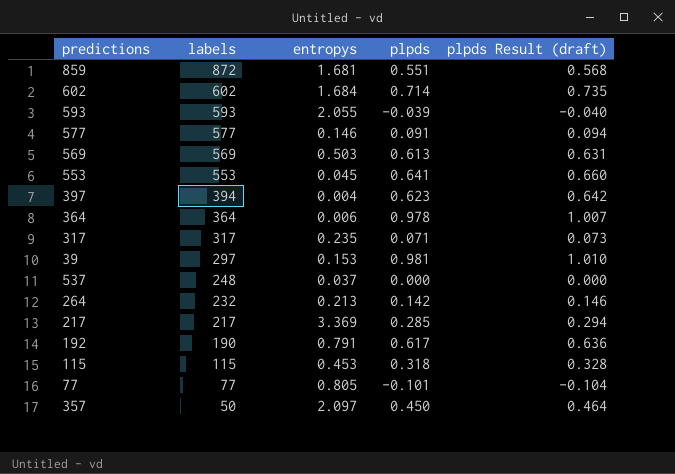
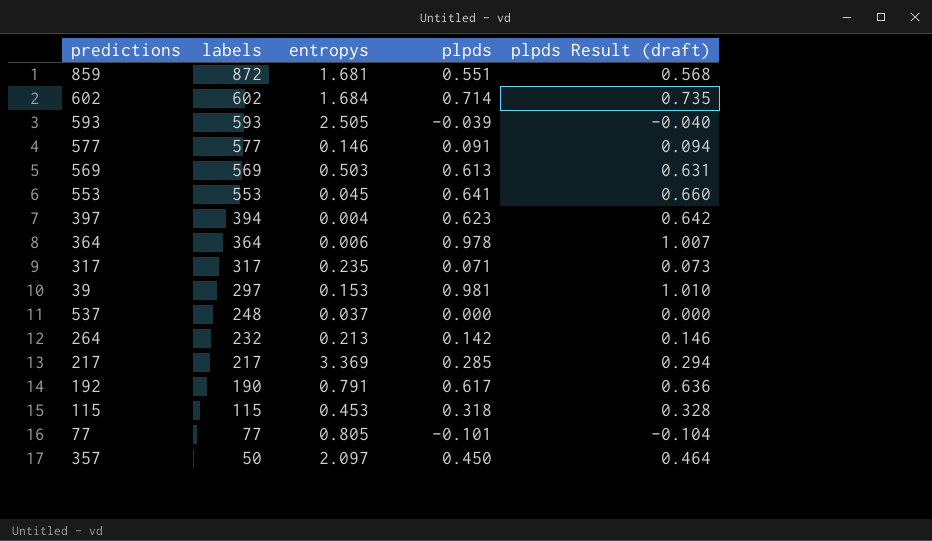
593 | entropys: 2.055 -> 2.505

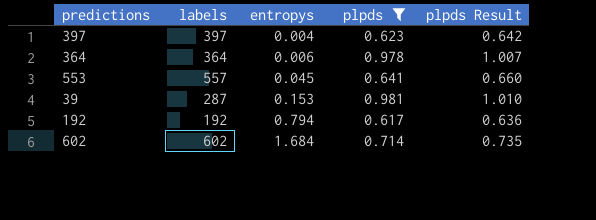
filter: none -> plpds >= 0.617
row order: labels descending -> entropys ascending
column name: plpds Result (draft) -> plpds Result
397 | labels: 394 -> 397
553 | labels: 553 -> 557
39 | labels: 297 -> 287
192 | labels: 190 -> 192
192 | entropys: 0.791 -> 0.794

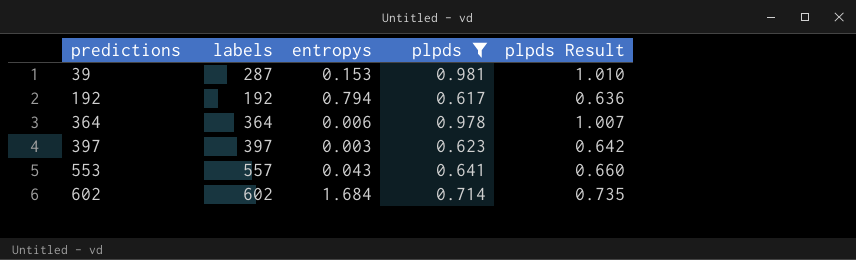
row order: entropys ascending -> predictions ascending
397 | entropys: 0.004 -> 0.003
553 | entropys: 0.045 -> 0.043

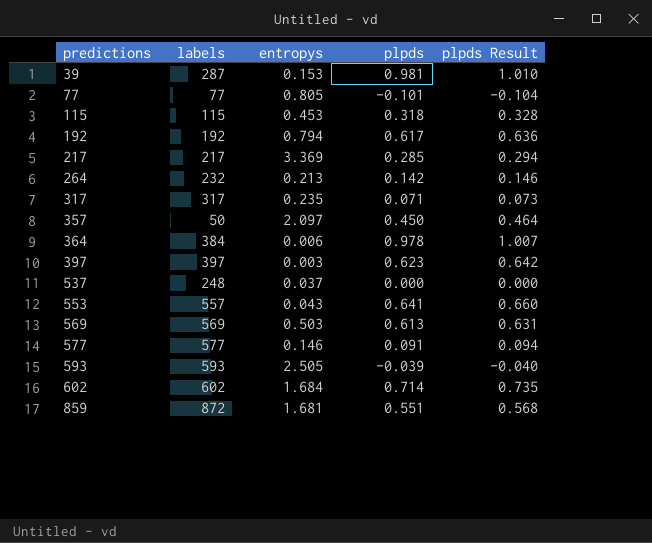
filter: plpds >= 0.617 -> none
364 | labels: 364 -> 384

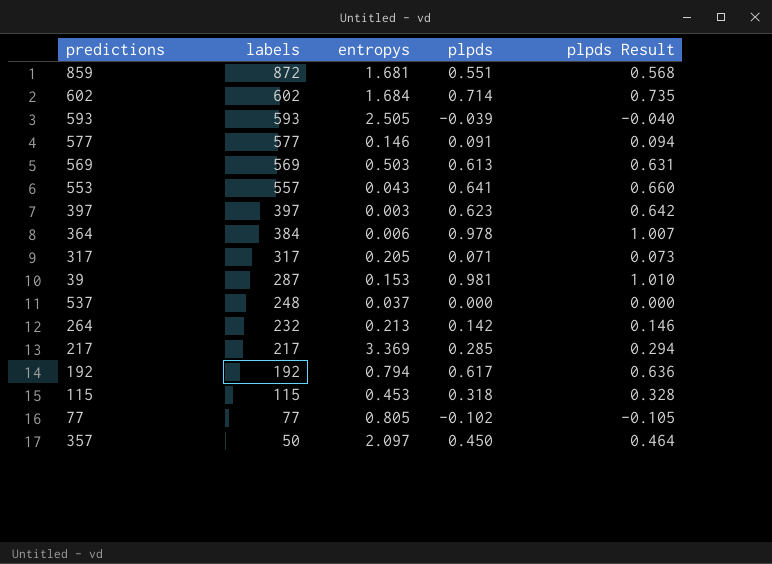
row order: predictions ascending -> labels descending
317 | entropys: 0.235 -> 0.205
77 | plpds: -0.101 -> -0.102
77 | plpds Result: -0.104 -> -0.105

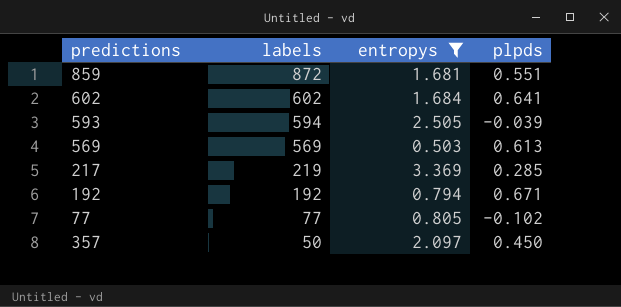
filter: none -> entropys >= 0.503
column plpds Result | formula: [plpds] * 1.03 -> none
602 | plpds: 0.714 -> 0.641
593 | labels: 593 -> 594
217 | labels: 217 -> 219
192 | plpds: 0.617 -> 0.671

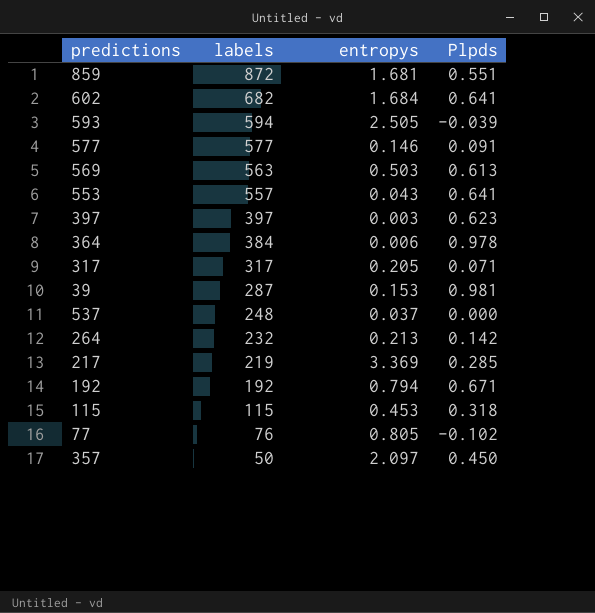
filter: entropys >= 0.503 -> none
column name: plpds -> Plpds
602 | labels: 602 -> 682
569 | labels: 569 -> 563
77 | labels: 77 -> 76

